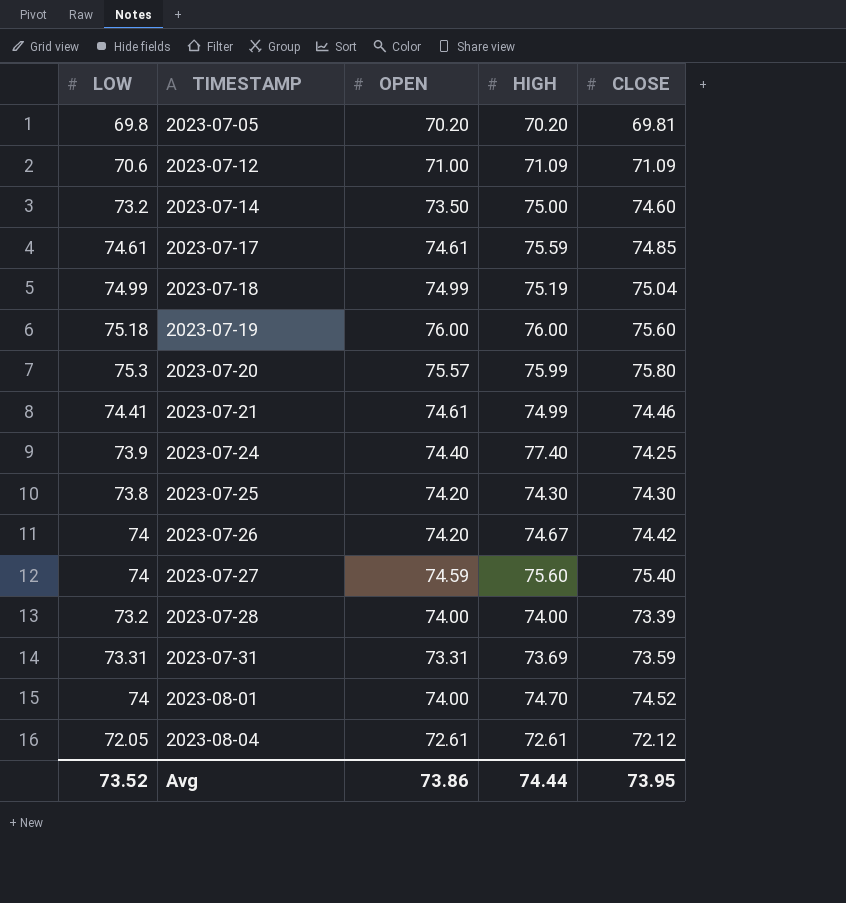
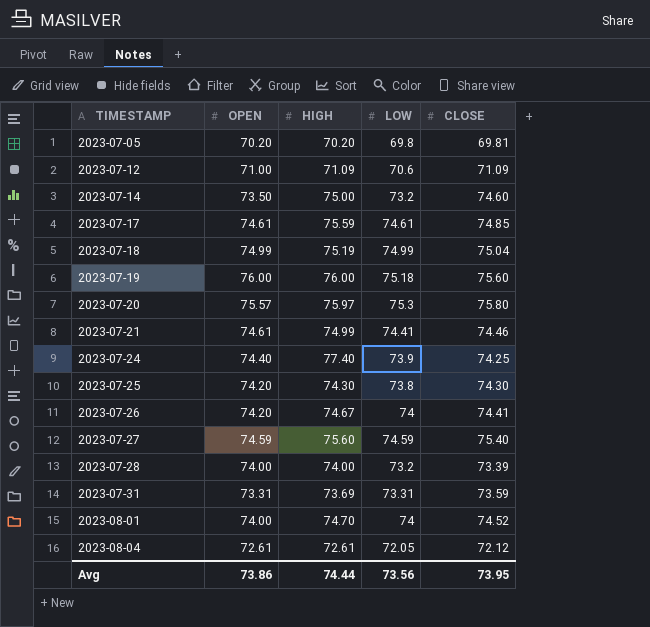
column LOW | position: 1 -> 4
2023-07-20 | HIGH: 75.99 -> 75.97
2023-07-26 | CLOSE: 74.42 -> 74.41
2023-07-27 | LOW: 74 -> 74.59
Avg | LOW: 73.52 -> 73.56

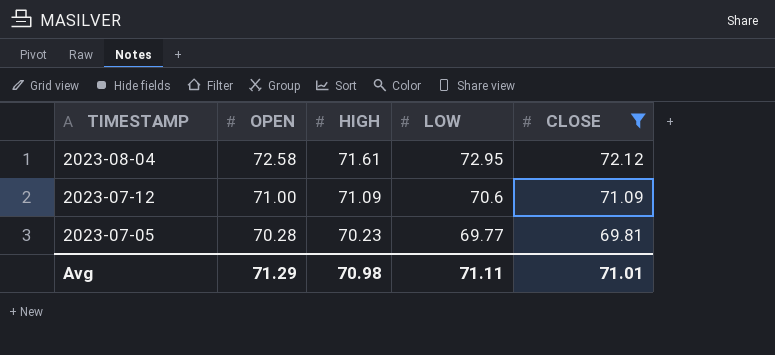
filter: none -> CLOSE <= 72.12
row order: TIMESTAMP ascending -> TIMESTAMP descending
2023-08-04 | OPEN: 72.61 -> 72.58
2023-08-04 | HIGH: 72.61 -> 71.61
2023-08-04 | LOW: 72.05 -> 72.95
2023-07-05 | OPEN: 70.20 -> 70.28
2023-07-05 | HIGH: 70.20 -> 70.23
2023-07-05 | LOW: 69.8 -> 69.77
Avg | OPEN: 73.86 -> 71.29
Avg | HIGH: 74.44 -> 70.98
Avg | LOW: 73.56 -> 71.11
Avg | CLOSE: 73.95 -> 71.01

